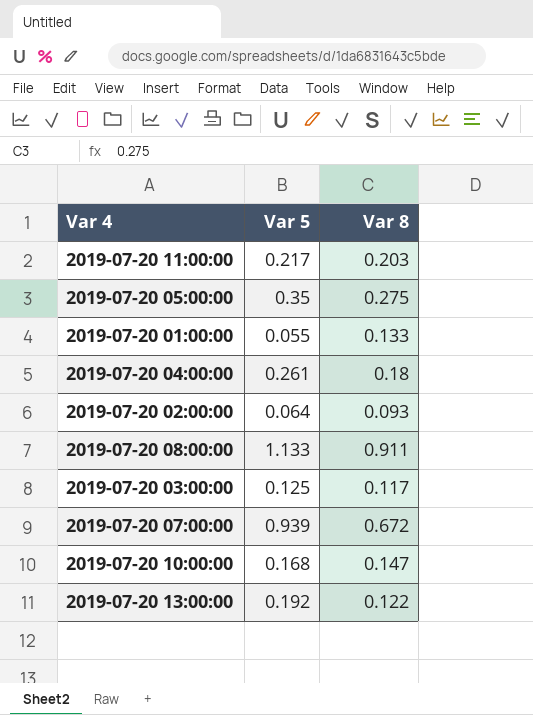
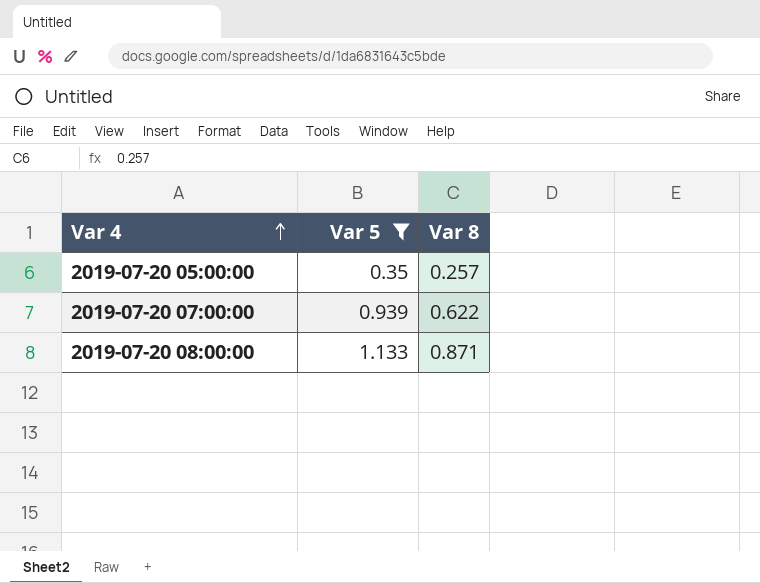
filter: none -> Var 5 >= 0.35
row order: none -> Var 4 ascending
2019-07-20 05:00:00 | Var 8: 0.275 -> 0.257
2019-07-20 07:00:00 | Var 8: 0.672 -> 0.622
2019-07-20 08:00:00 | Var 8: 0.911 -> 0.871

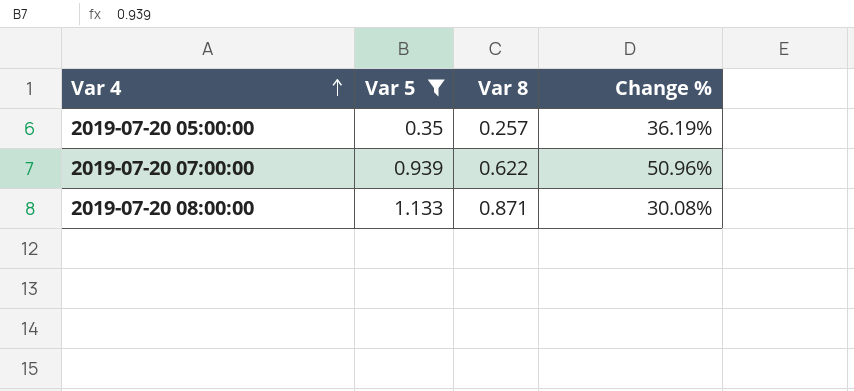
column Change % | formula: none -> ([Var 5] - [Var 8]) / [Var 8]

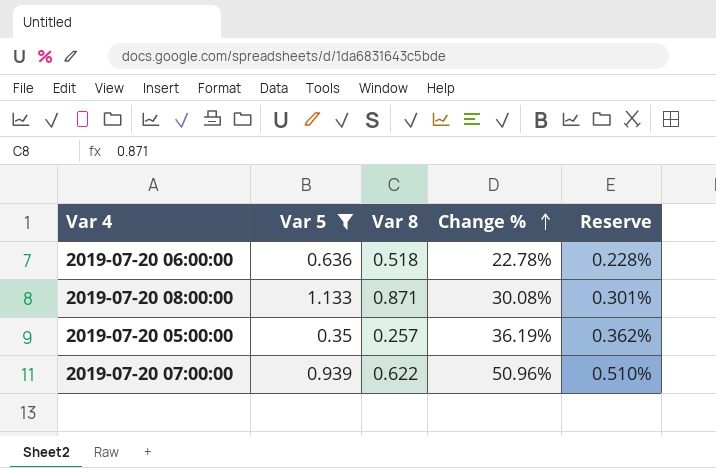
row order: Var 4 ascending -> Change % ascending
column Reserve | formula: none -> [Change %] * 0.01
row 2019-07-20 06:00:00: none -> 0.636 | 0.518 | 22.78% | 0.228%

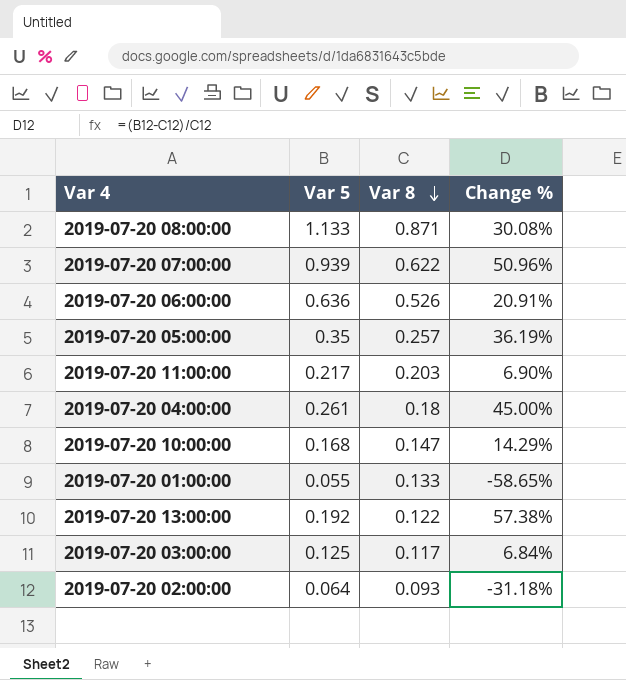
filter: Var 5 >= 0.35 -> none
row order: Change % ascending -> Var 8 descending
column Reserve | formula: [Change %] * 0.01 -> none
2019-07-20 06:00:00 | Var 8: 0.518 -> 0.526
2019-07-20 06:00:00 | Change %: 22.78% -> 20.91%

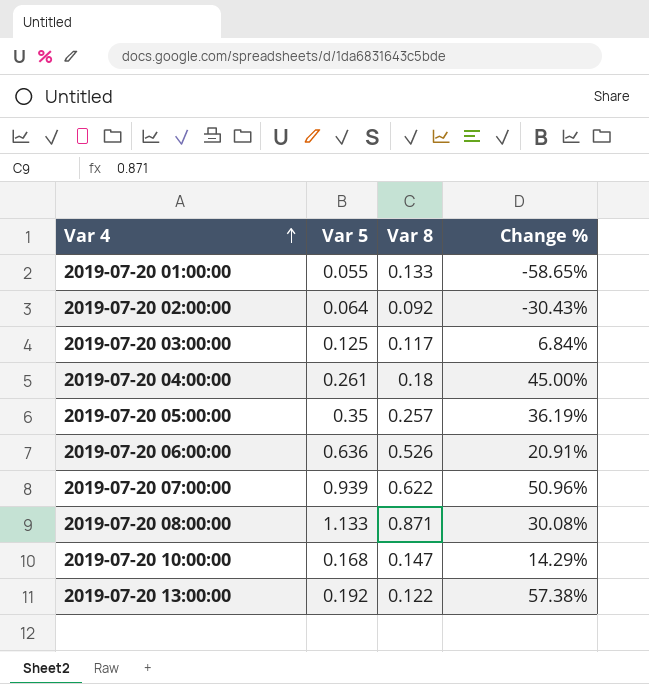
row order: Var 8 descending -> Var 4 ascending
row 2019-07-20 11:00:00: 0.217 | 0.203 | 6.90% -> none
2019-07-20 02:00:00 | Var 8: 0.093 -> 0.092
2019-07-20 02:00:00 | Change %: -31.18% -> -30.43%

